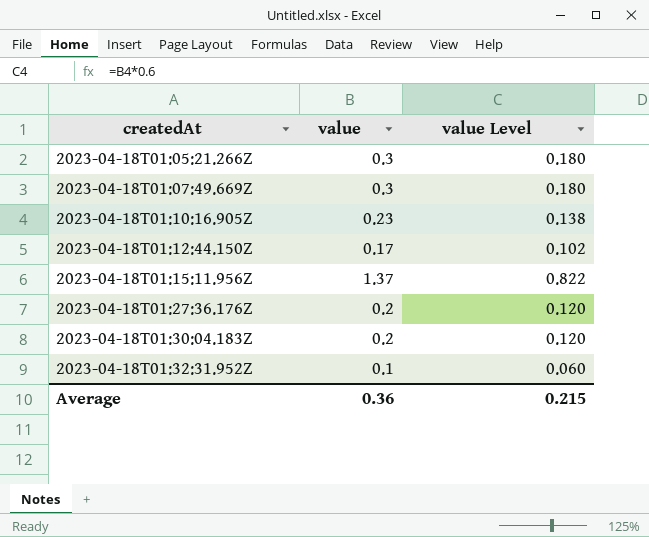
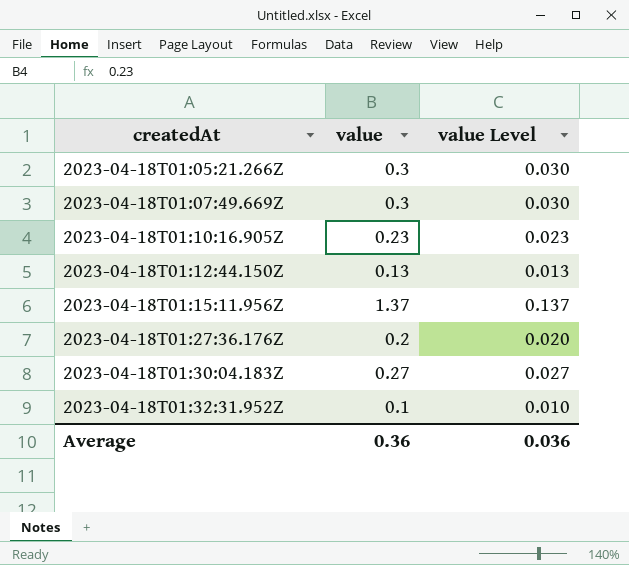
column value Level | formula: [value] * 0.6 -> [value] * 0.1
2023-04-18T01:12:44.150Z | value: 0.17 -> 0.13
2023-04-18T01:30:04.183Z | value: 0.2 -> 0.27
Average | value Level: 0.215 -> 0.036

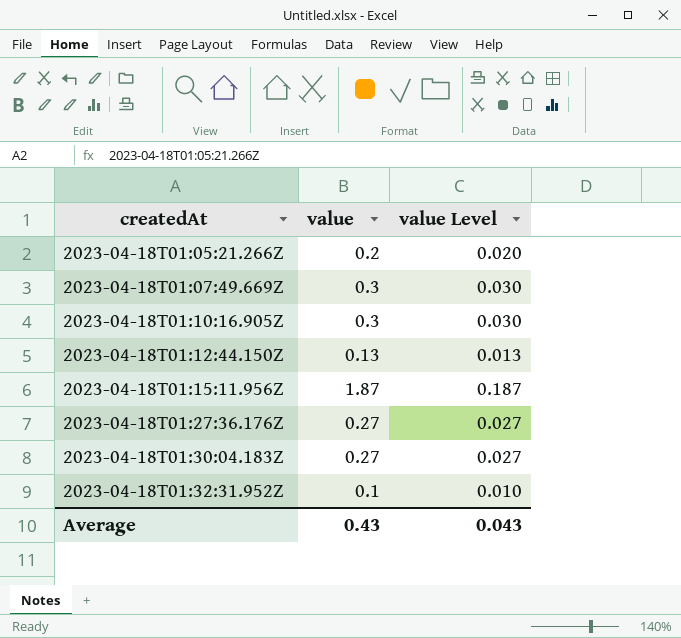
2023-04-18T01:05:21.266Z | value: 0.3 -> 0.2
2023-04-18T01:05:21.266Z | value Level: 0.030 -> 0.020
2023-04-18T01:10:16.905Z | value: 0.23 -> 0.3
2023-04-18T01:10:16.905Z | value Level: 0.023 -> 0.030
2023-04-18T01:15:11.956Z | value: 1.37 -> 1.87
2023-04-18T01:15:11.956Z | value Level: 0.137 -> 0.187
2023-04-18T01:27:36.176Z | value: 0.2 -> 0.27
2023-04-18T01:27:36.176Z | value Level: 0.020 -> 0.027
Average | value: 0.36 -> 0.43
Average | value Level: 0.036 -> 0.043

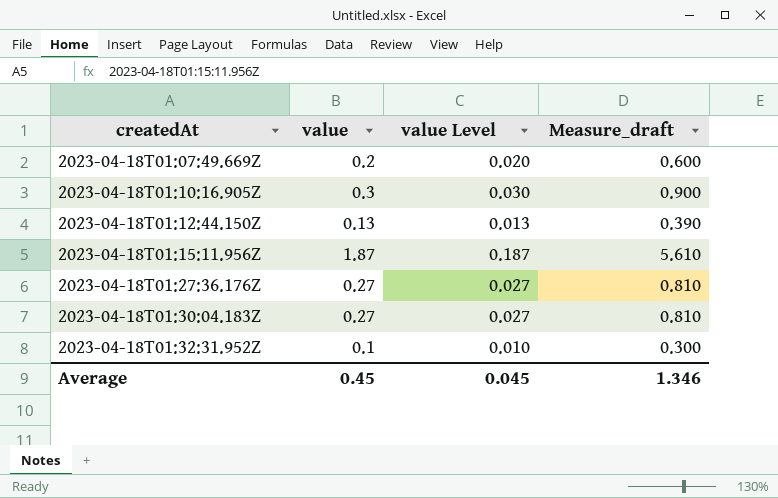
column Measure_draft | formula: none -> [value] * 3
row 2023-04-18T01:05:21.266Z: 0.2 | 0.020 -> none
2023-04-18T01:07:49.669Z | value: 0.3 -> 0.2
2023-04-18T01:07:49.669Z | value Level: 0.030 -> 0.020
Average | value: 0.43 -> 0.45
Average | value Level: 0.043 -> 0.045

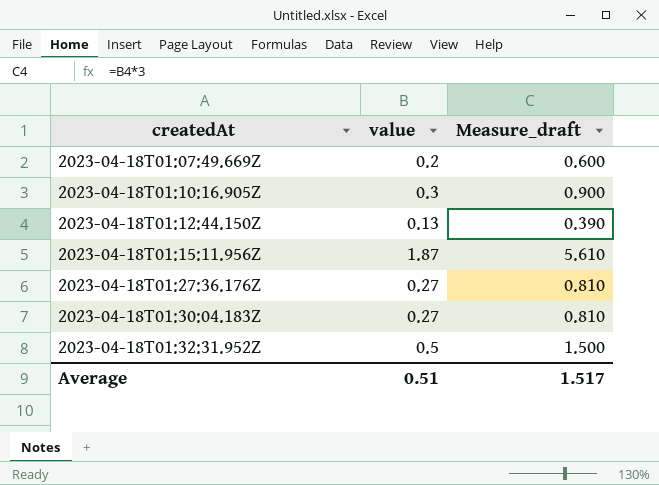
column value Level | formula: [value] * 0.1 -> none
2023-04-18T01:32:31.952Z | value: 0.1 -> 0.5
2023-04-18T01:32:31.952Z | Measure_draft: 0.300 -> 1.500
Average | value: 0.45 -> 0.51
Average | Measure_draft: 1.346 -> 1.517

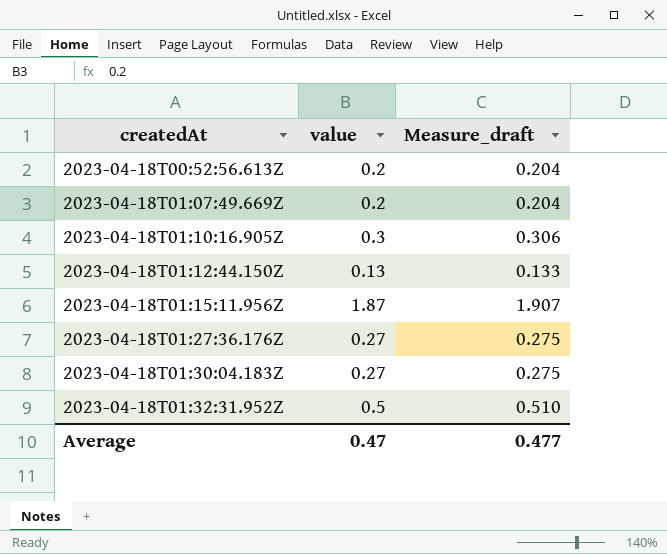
column Measure_draft | formula: [value] * 3 -> [value] * 1.02
row 2023-04-18T00:52:56.613Z: none -> 0.2 | 0.204
Average | value: 0.51 -> 0.47
Average | Measure_draft: 1.517 -> 0.477

